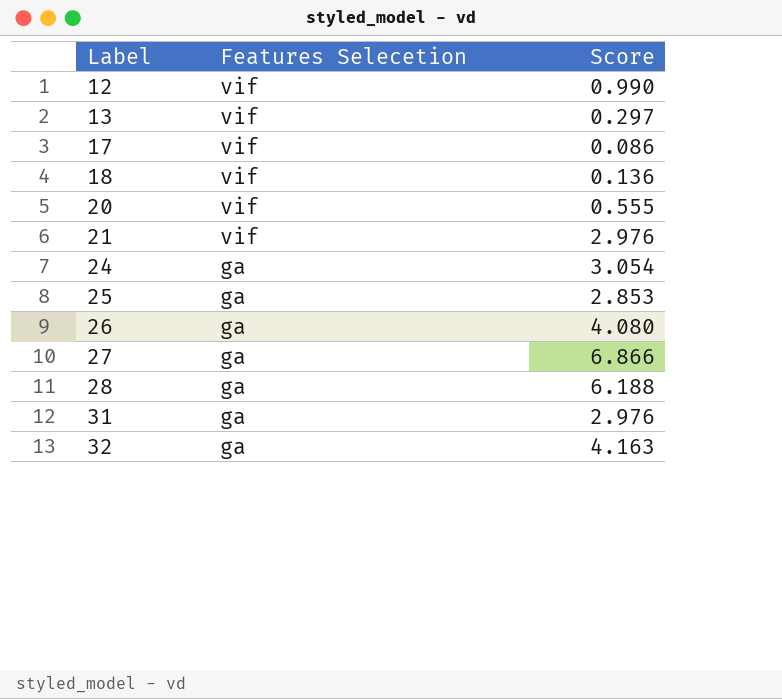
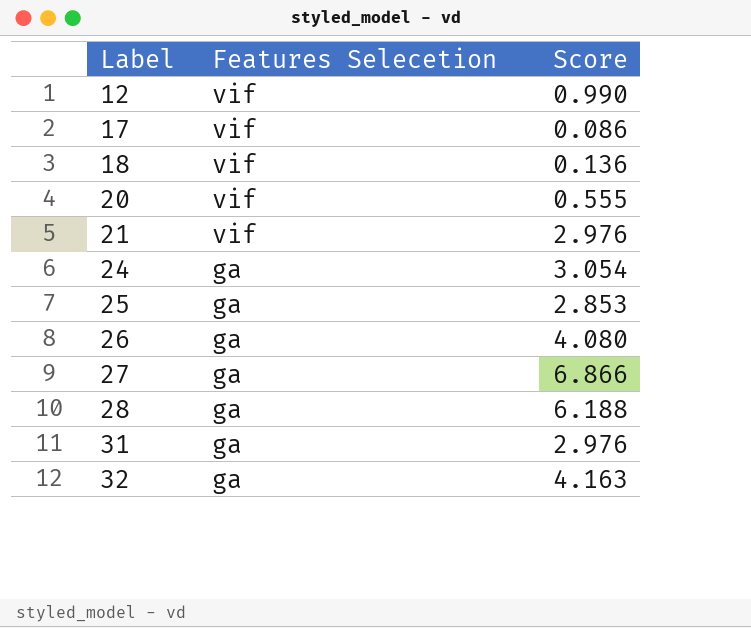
row 13: vif | 0.297 -> none

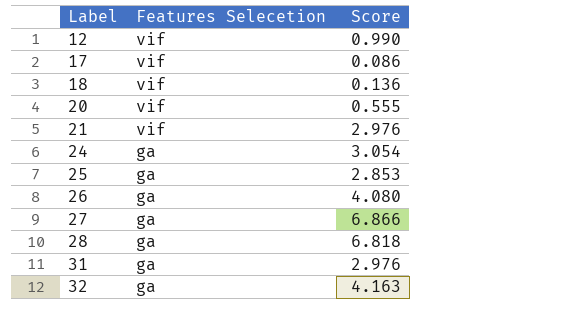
28 | Score: 6.188 -> 6.818

